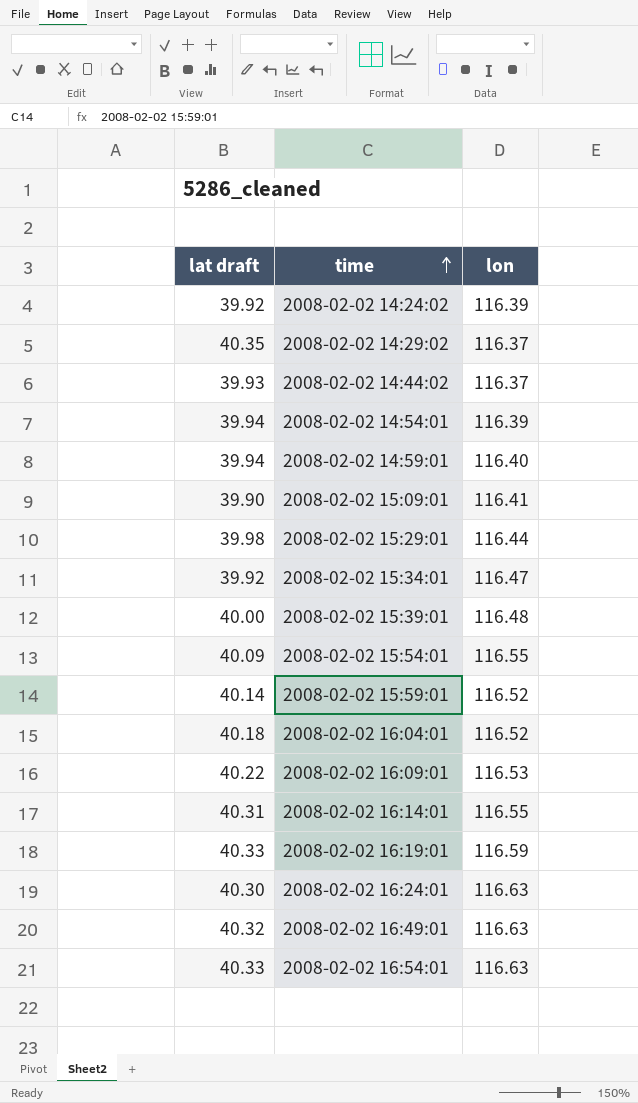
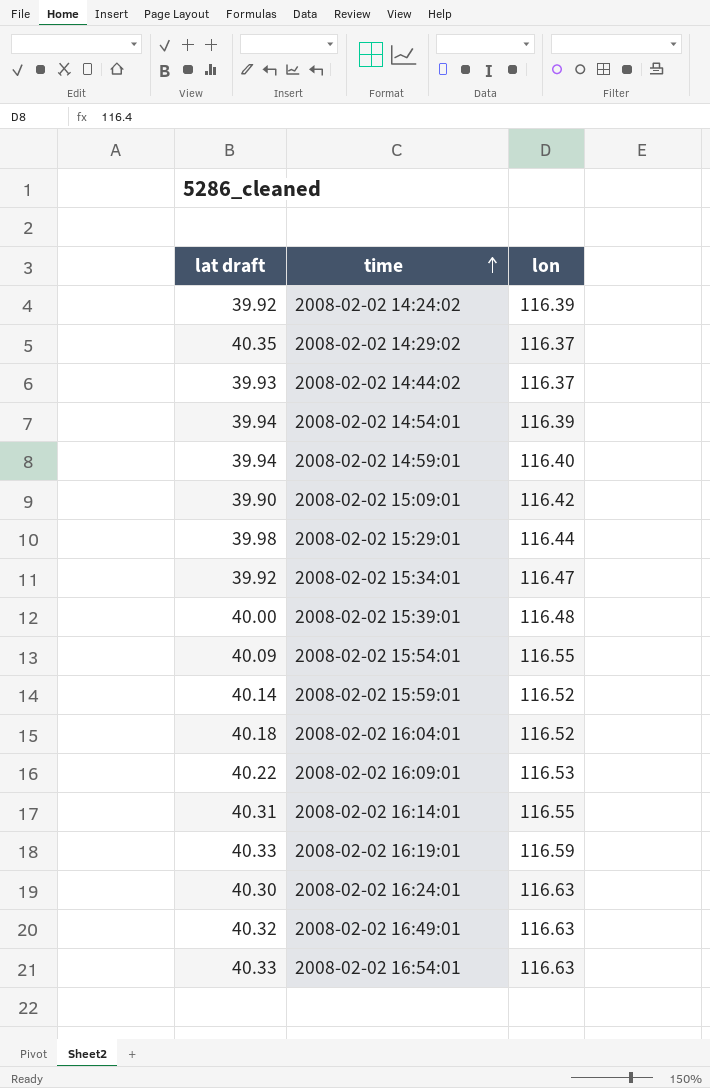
2008-02-02 15:09:01 | lon: 116.41 -> 116.42

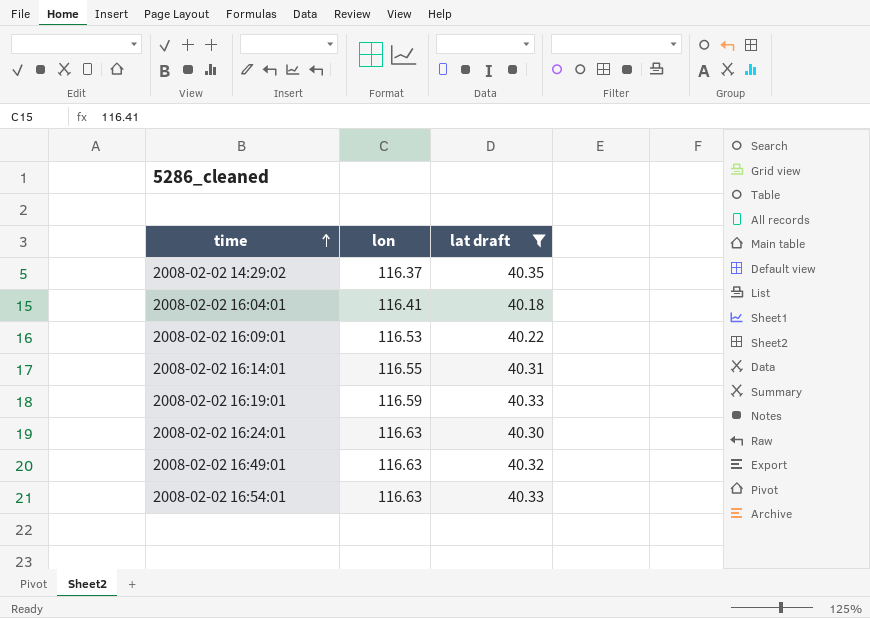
filter: none -> lat draft >= 40.18
column lat draft | position: 1 -> 3
2008-02-02 16:04:01 | lon: 116.52 -> 116.41

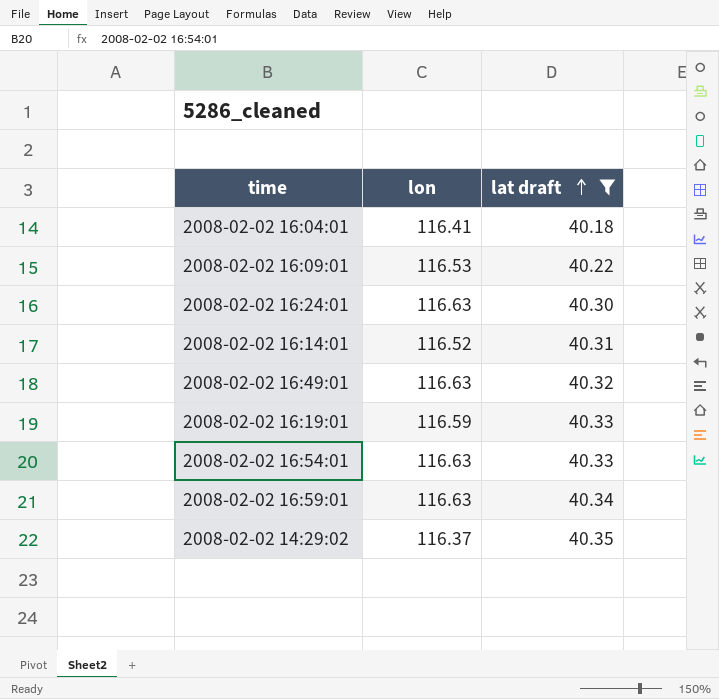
row order: time ascending -> lat draft ascending
2008-02-02 16:14:01 | lon: 116.55 -> 116.52
row 2008-02-02 16:59:01: none -> 116.63 | 40.34

